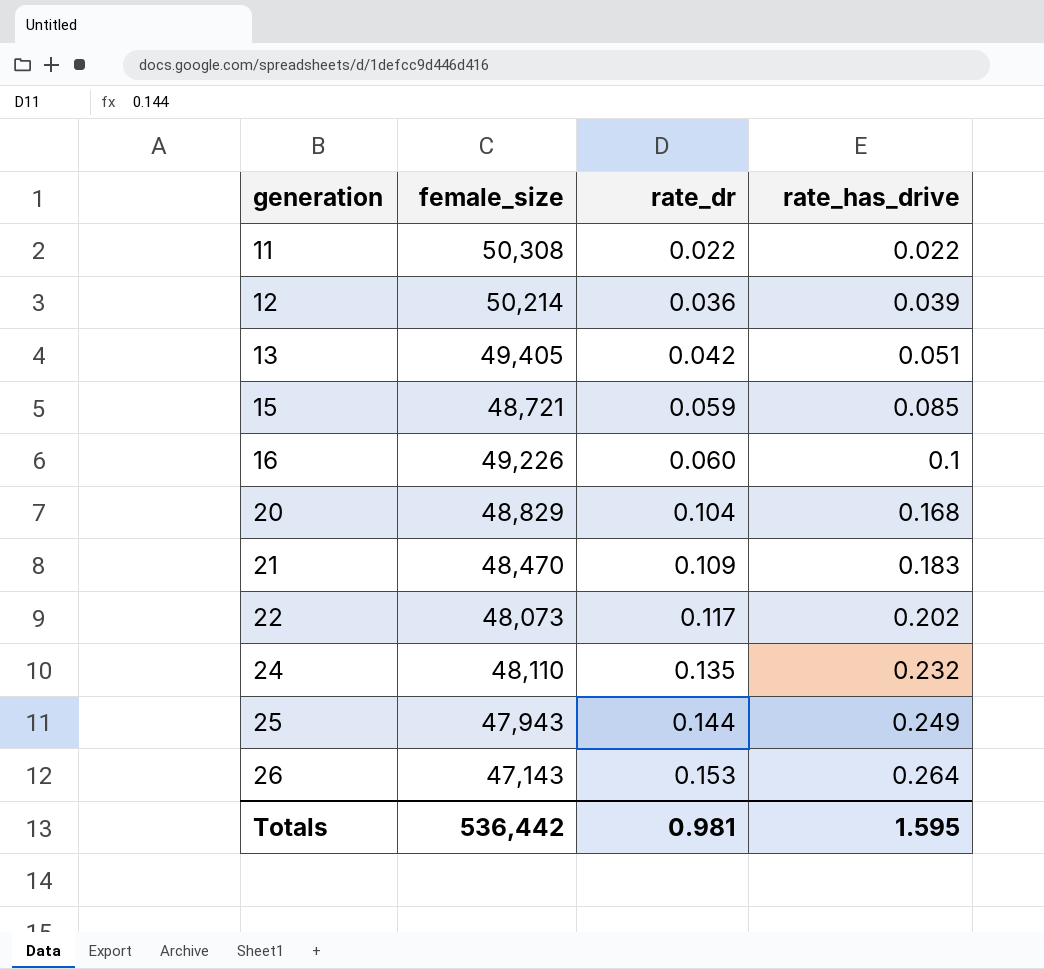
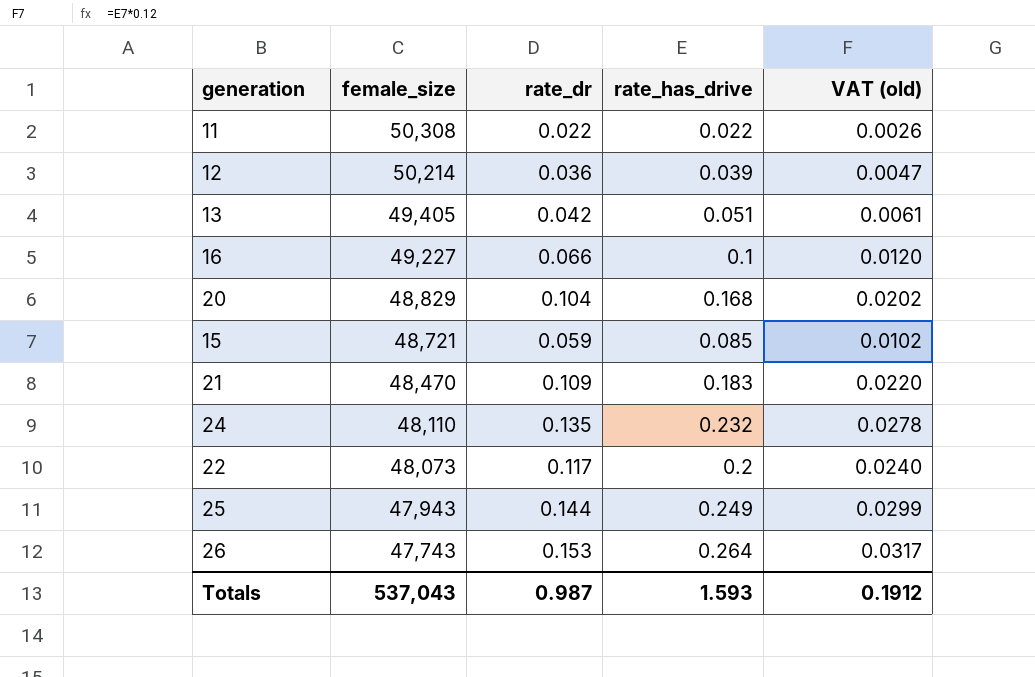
row order: generation ascending -> female_size descending
column VAT (old) | formula: none -> [rate_has_drive] * 0.12
16 | female_size: 49,226 -> 49,227
16 | rate_dr: 0.060 -> 0.066
22 | rate_has_drive: 0.202 -> 0.2
26 | female_size: 47,143 -> 47,743
Totals | female_size: 536,442 -> 537,043
Totals | rate_dr: 0.981 -> 0.987
Totals | rate_has_drive: 1.595 -> 1.593

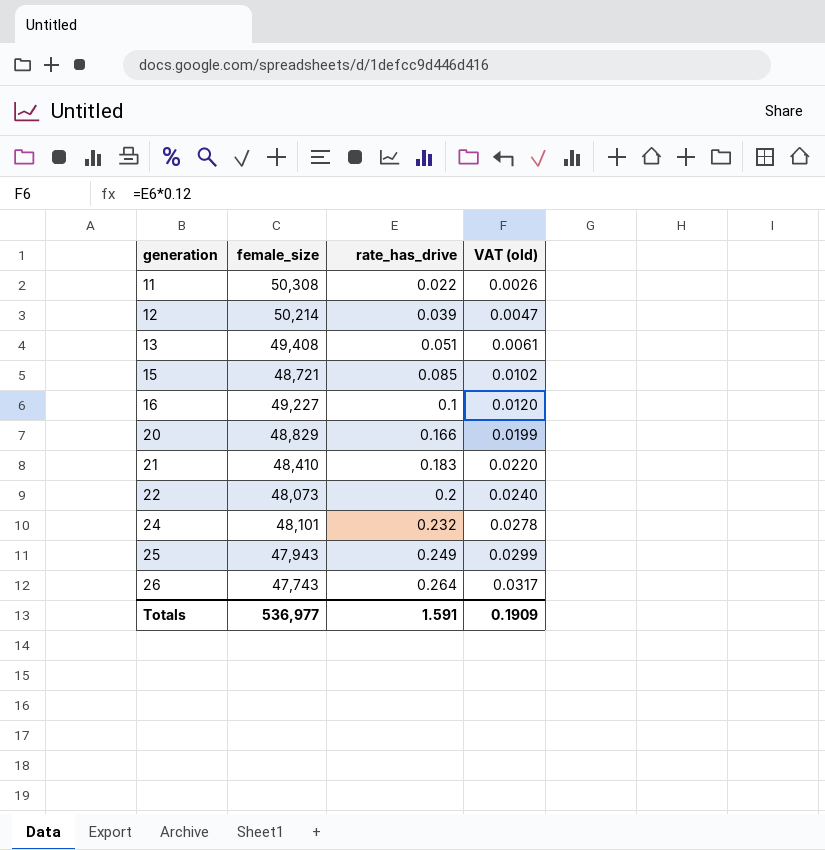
row order: female_size descending -> generation ascending
column rate_dr | position: 3 -> none
13 | female_size: 49,405 -> 49,408
20 | rate_has_drive: 0.168 -> 0.166
20 | VAT (old): 0.0202 -> 0.0199
21 | female_size: 48,470 -> 48,410
24 | female_size: 48,110 -> 48,101
Totals | female_size: 537,043 -> 536,977
Totals | rate_has_drive: 1.593 -> 1.591
Totals | VAT (old): 0.1912 -> 0.1909

